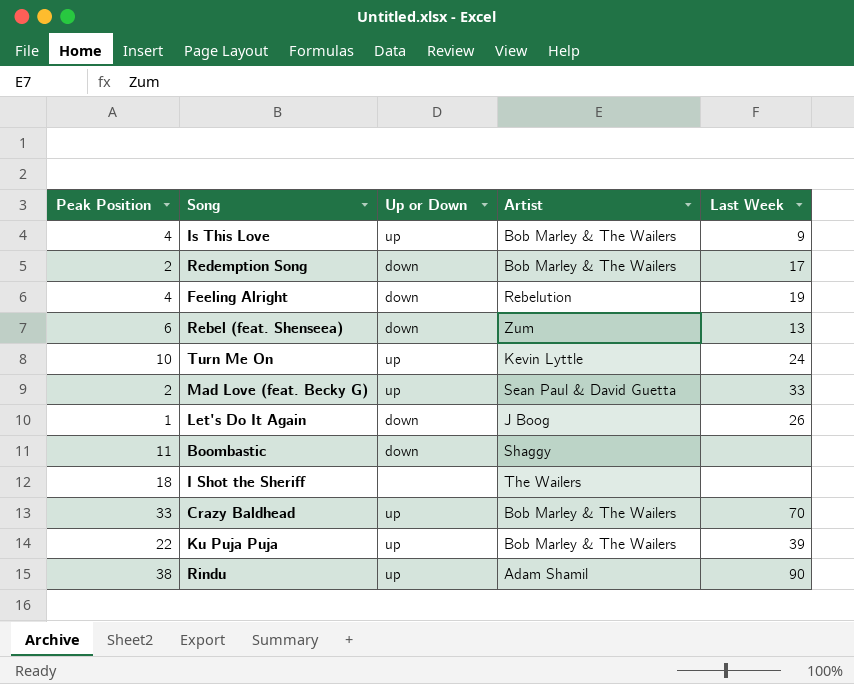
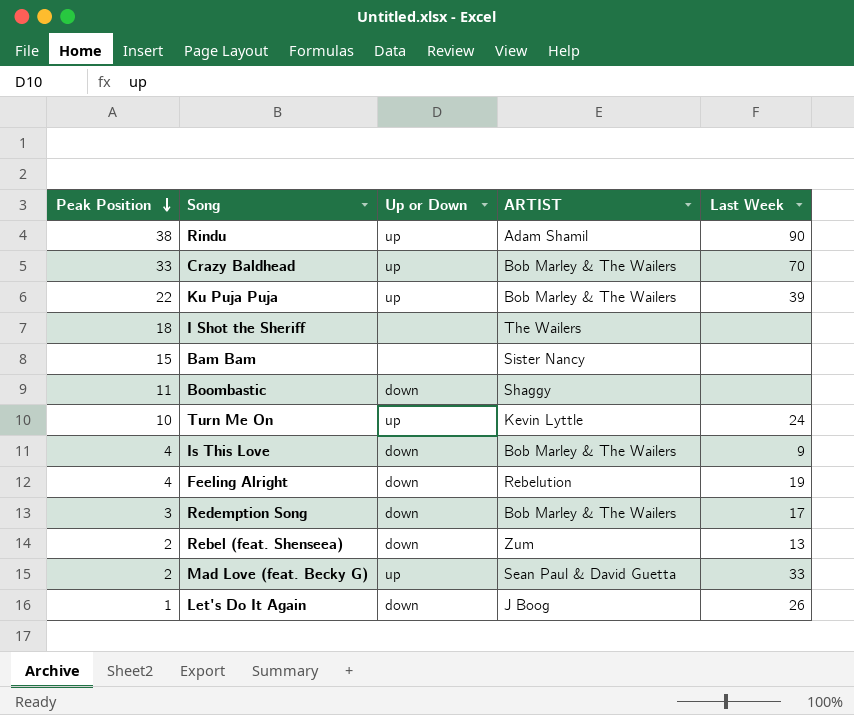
row order: none -> Peak Position descending
column name: Artist -> ARTIST
row Bam Bam: none -> 15 | none | Sister Nancy | none
Is This Love | Up or Down: up -> down
Redemption Song | Peak Position: 2 -> 3
Rebel (feat. Shenseea) | Peak Position: 6 -> 2

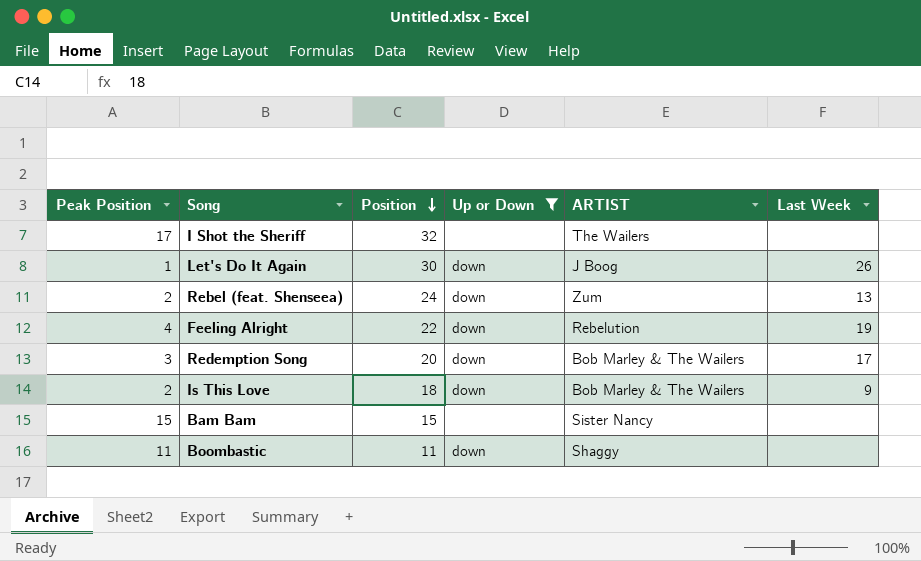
filter: none -> Up or Down != up
row order: Peak Position descending -> Position descending
column Position | position: none -> 3
I Shot the Sheriff | Peak Position: 18 -> 17
Is This Love | Peak Position: 4 -> 2

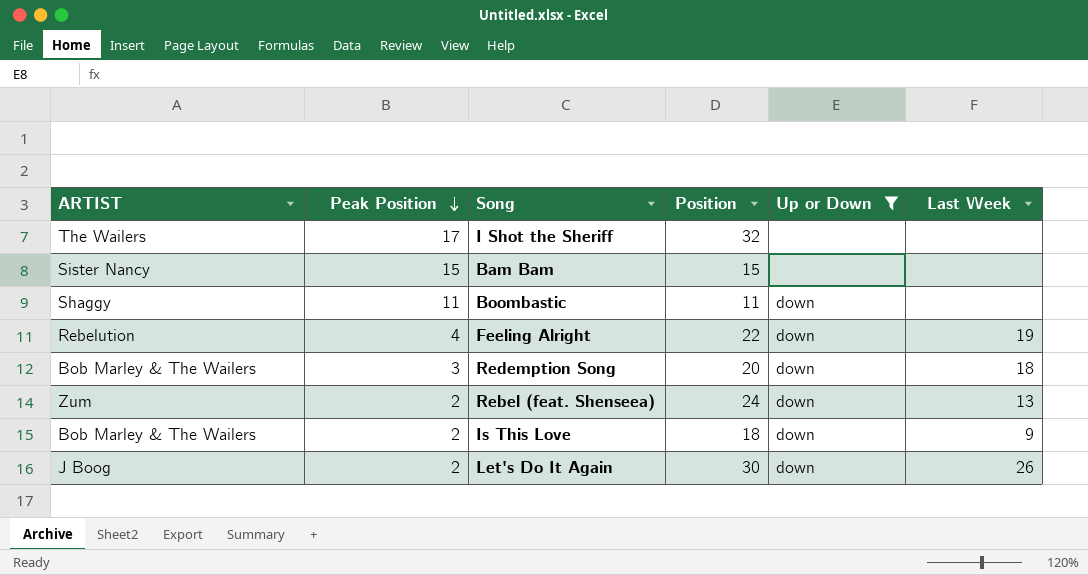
row order: Position descending -> Peak Position descending
column ARTIST | position: 5 -> 1
Redemption Song | Last Week: 17 -> 18
Let's Do It Again | Peak Position: 1 -> 2

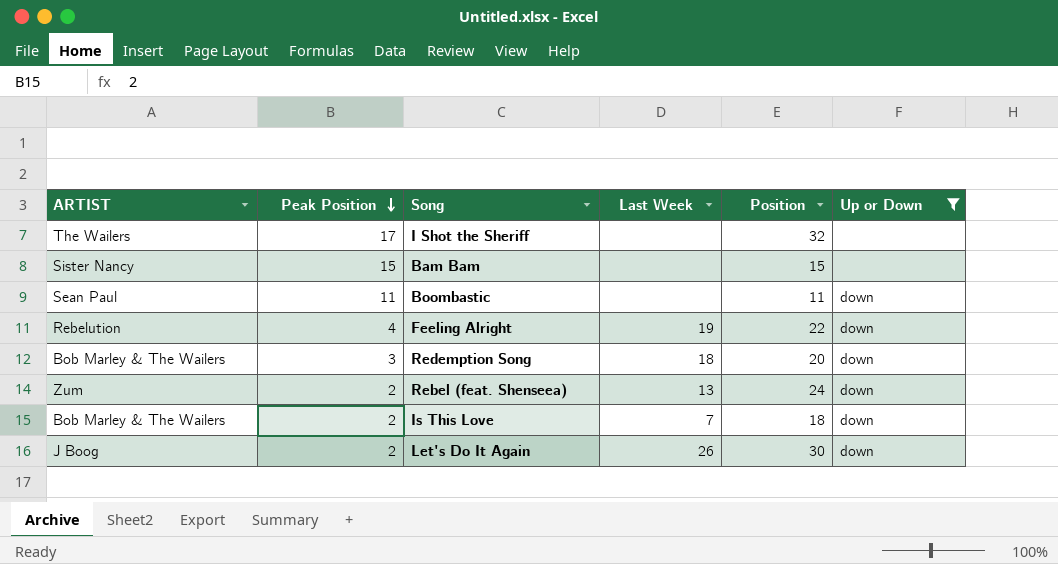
column Last Week | position: 6 -> 4
Boombastic | ARTIST: Shaggy -> Sean Paul
Is This Love | Last Week: 9 -> 7

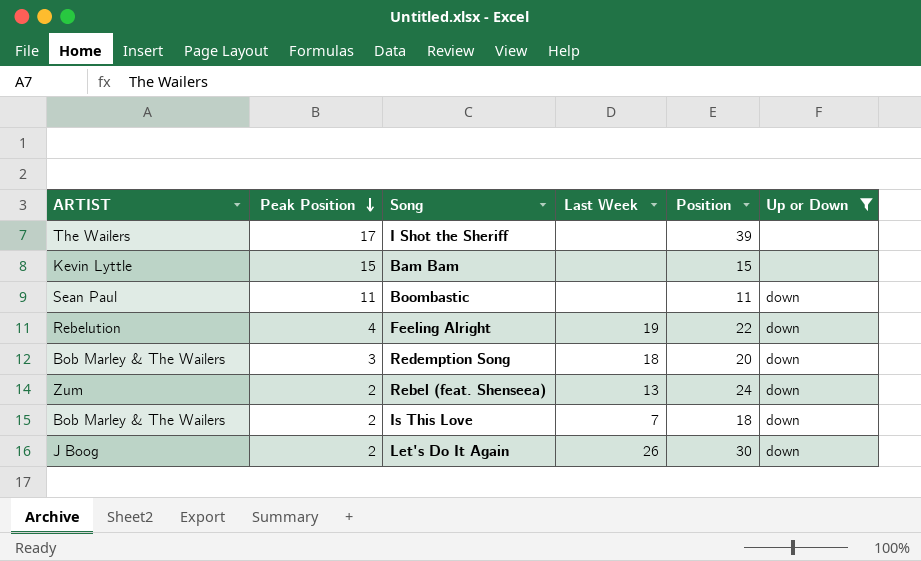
I Shot the Sheriff | Position: 32 -> 39
Bam Bam | ARTIST: Sister Nancy -> Kevin Lyttle

